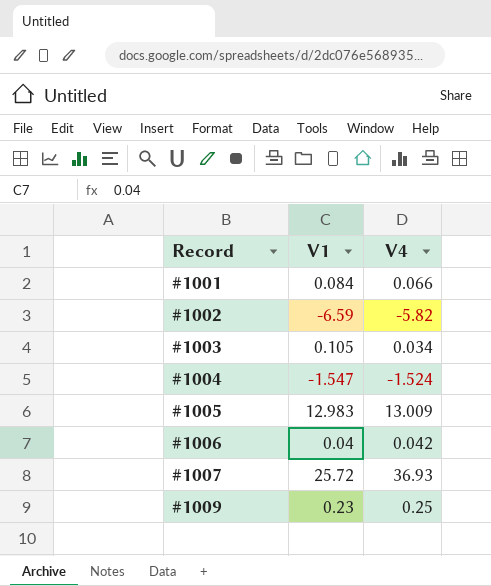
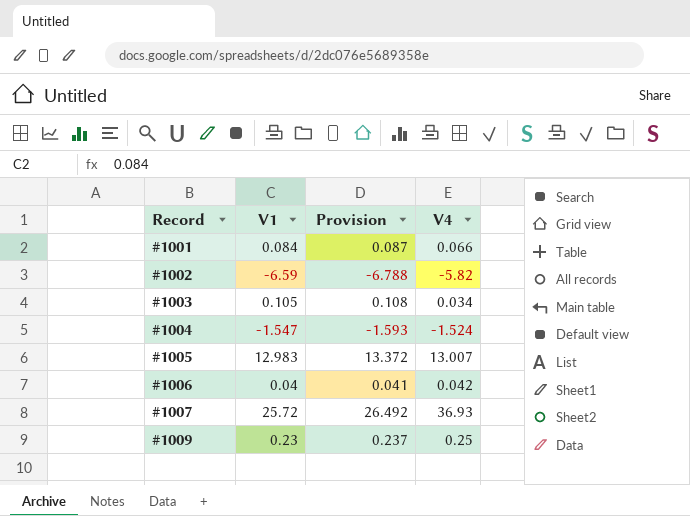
column Provision | formula: none -> [V1] * 1.03
#1005 | V4: 13.009 -> 13.007

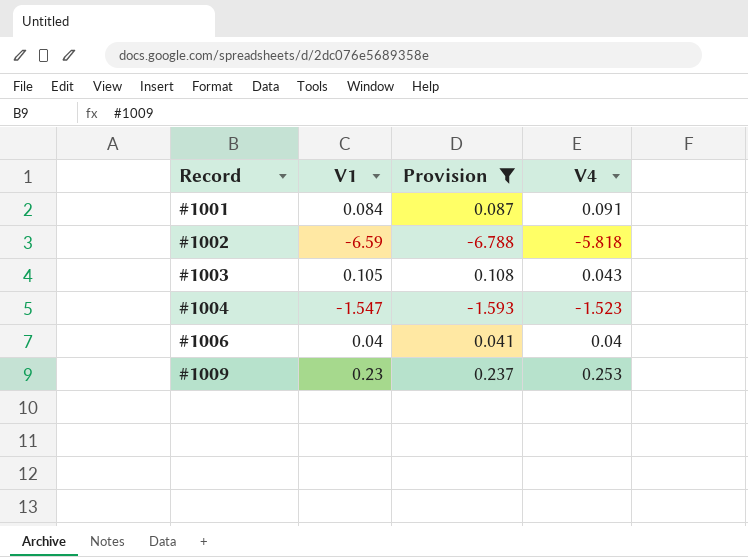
filter: none -> Provision <= 0.237
#1001 | V4: 0.066 -> 0.091
#1002 | V4: -5.82 -> -5.818
#1003 | V4: 0.034 -> 0.043
#1004 | V4: -1.524 -> -1.523
#1006 | V4: 0.042 -> 0.04
#1009 | V4: 0.25 -> 0.253

